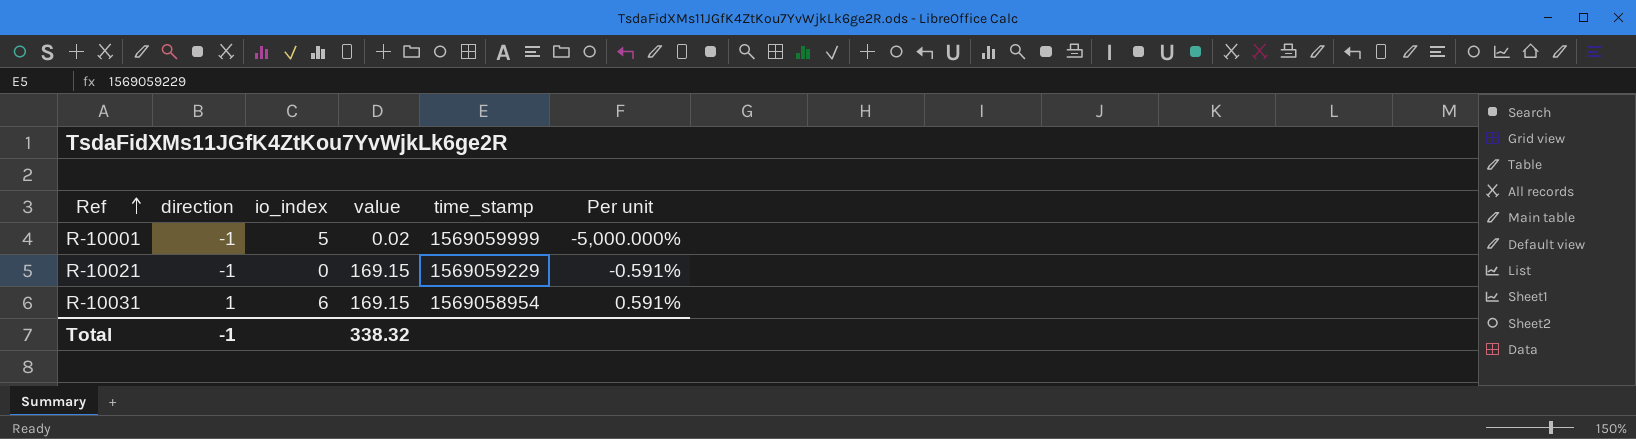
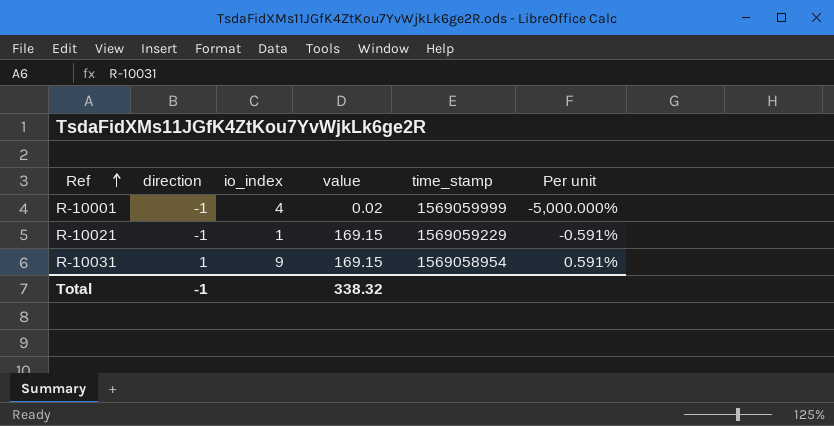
R-10001 | io_index: 5 -> 4
R-10021 | io_index: 0 -> 1
R-10031 | io_index: 6 -> 9

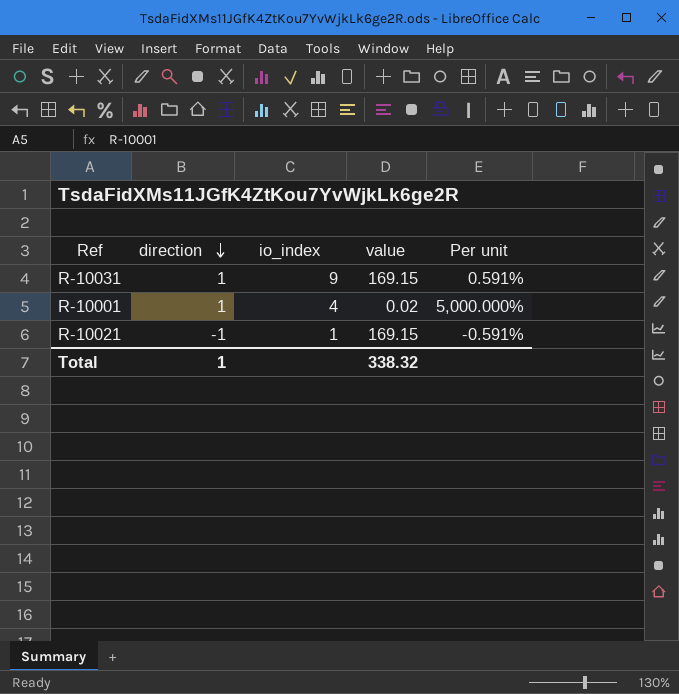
row order: Ref ascending -> direction descending
column time_stamp | position: 5 -> none
R-10001 | direction: -1 -> 1
R-10001 | Per unit: -5,000.000% -> 5,000.000%
Total | direction: -1 -> 1

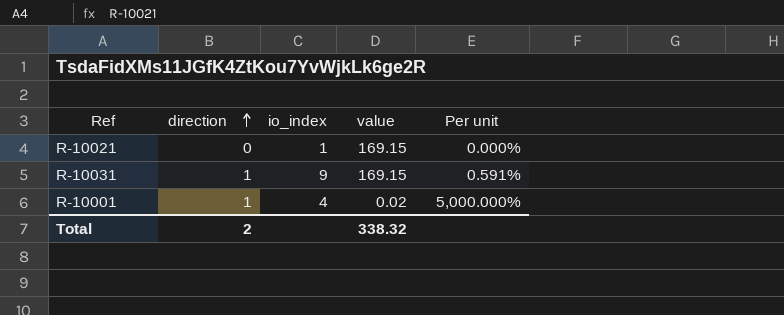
row order: direction descending -> direction ascending
R-10021 | direction: -1 -> 0
R-10021 | Per unit: -0.591% -> 0.000%
Total | direction: 1 -> 2

